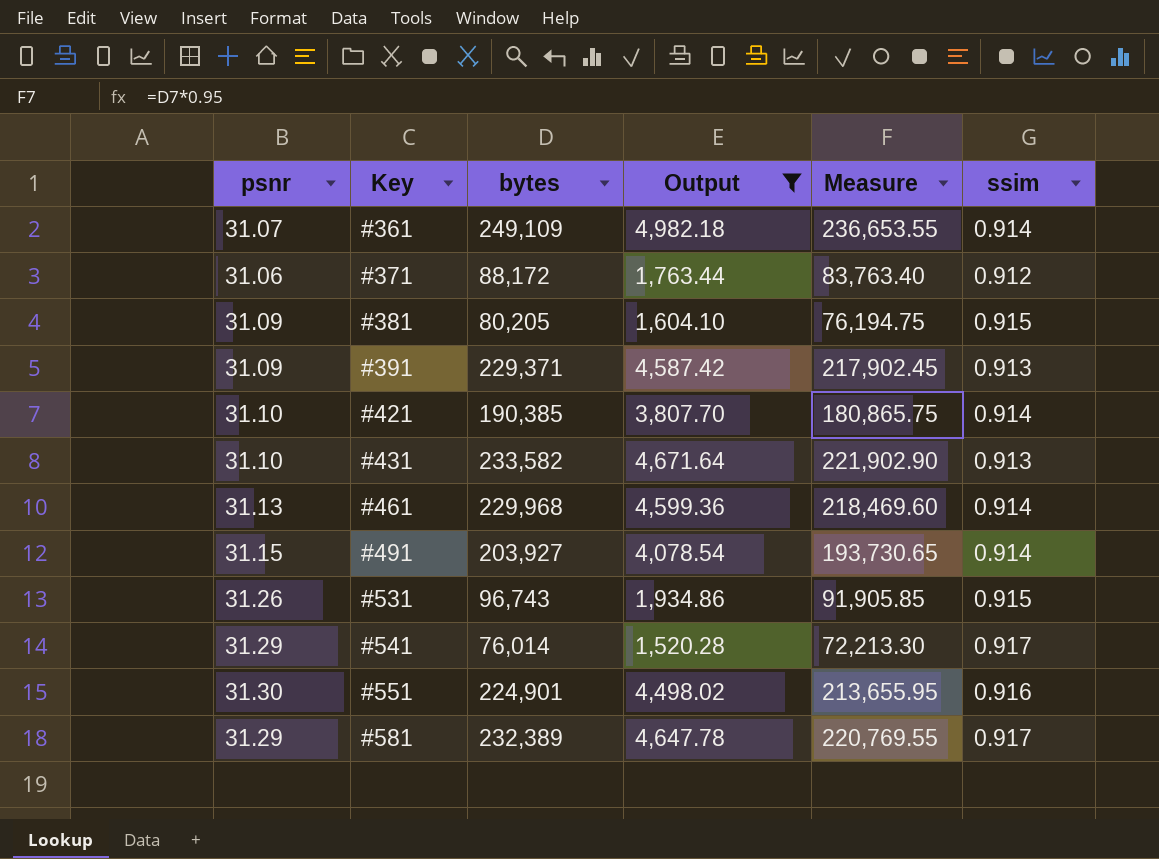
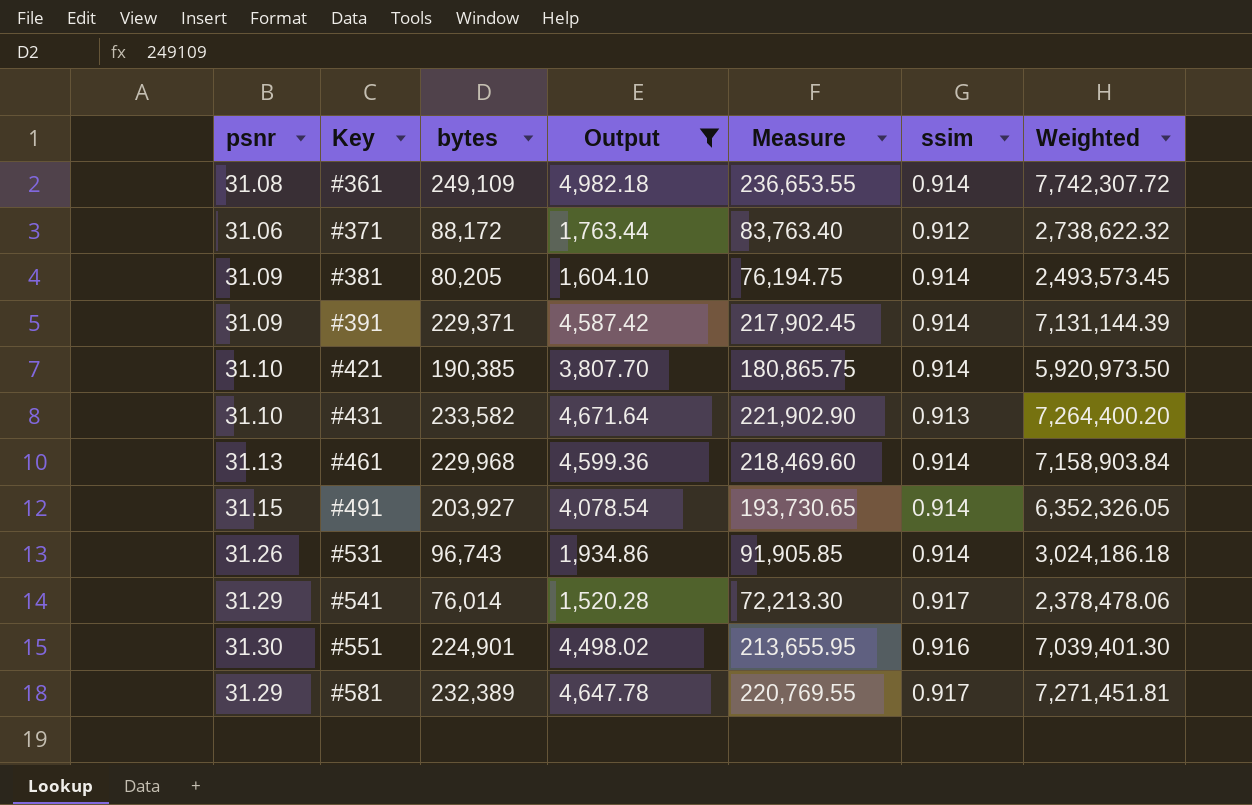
column Weighted | formula: none -> [psnr] * [bytes]
#361 | psnr: 31.07 -> 31.08
#381 | ssim: 0.915 -> 0.914
#391 | ssim: 0.913 -> 0.914
#531 | ssim: 0.915 -> 0.914

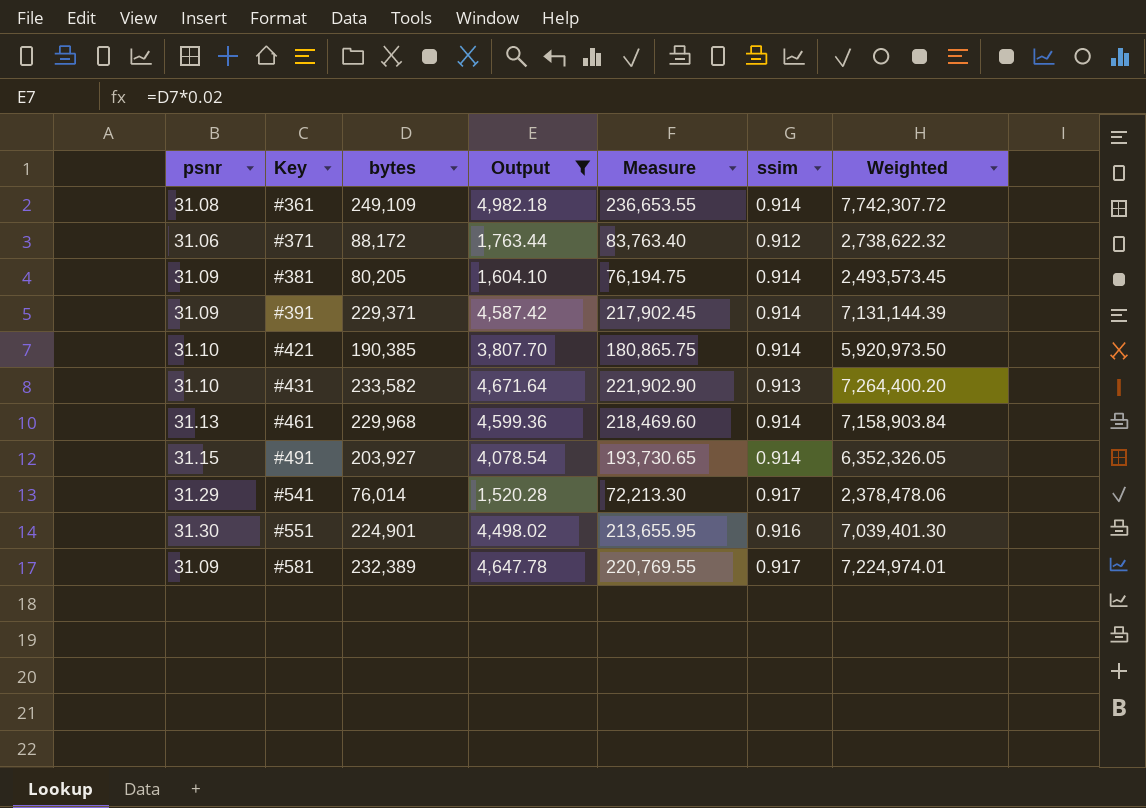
row #531: 31.26 | 96,743 | 1,934.86 | 91,905.85 | 0.914 | 3,024,186.18 -> none
#581 | psnr: 31.29 -> 31.09
#581 | Weighted: 7,271,451.81 -> 7,224,974.01

